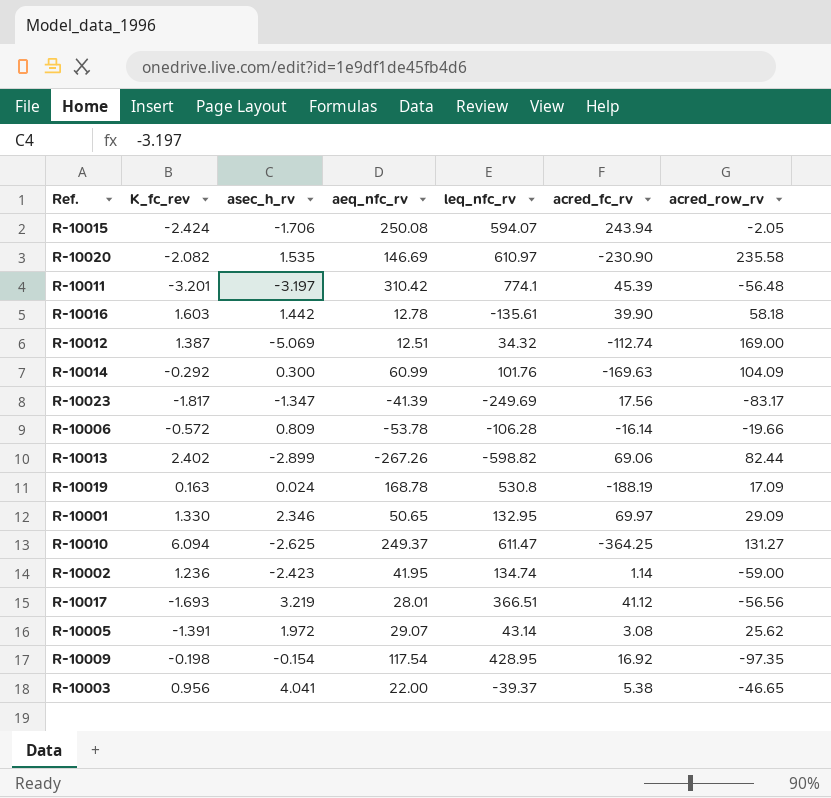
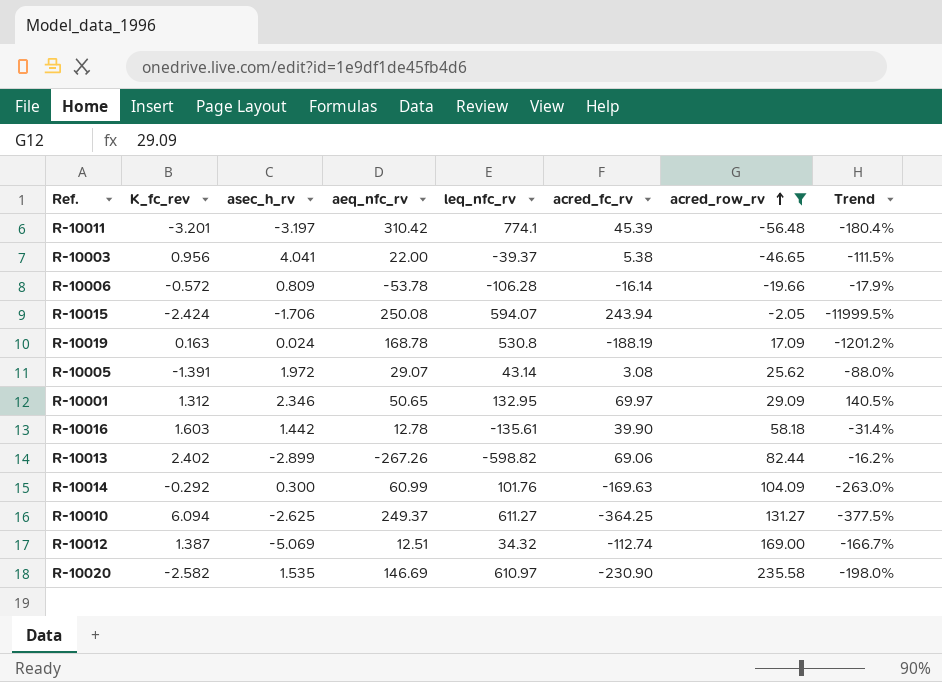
filter: none -> acred_row_rv >= -56.48
row order: none -> acred_row_rv ascending
column Trend | formula: none -> ([acred_fc_rv] - [acred_row_rv]) / [acred_row_rv]
R-10001 | K_fc_rev: 1.330 -> 1.312
R-10010 | leq_nfc_rv: 611.47 -> 611.27
R-10020 | K_fc_rev: -2.082 -> -2.582

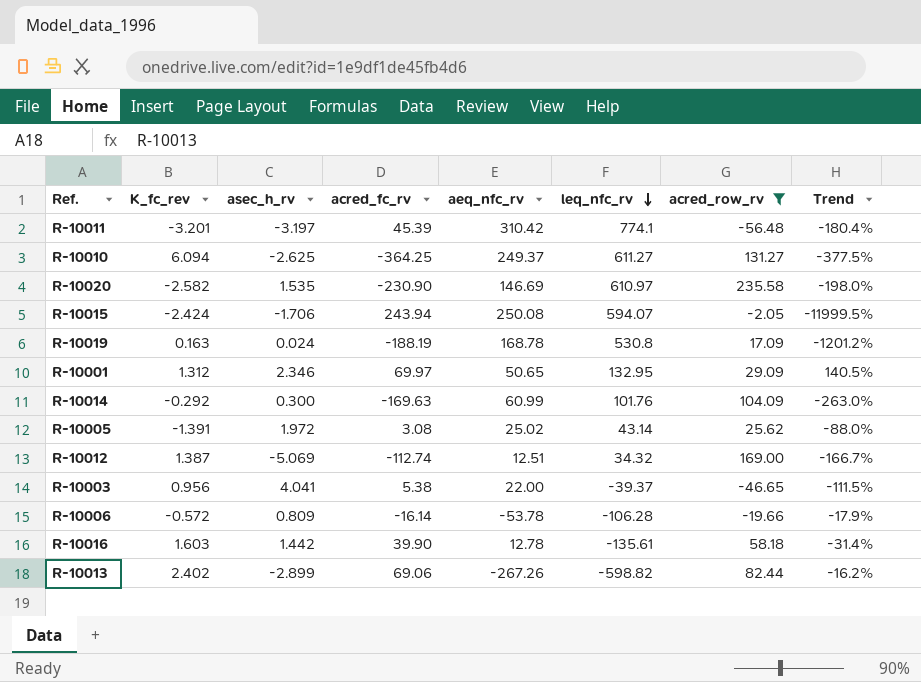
row order: acred_row_rv ascending -> leq_nfc_rv descending
column acred_fc_rv | position: 6 -> 4
R-10005 | aeq_nfc_rv: 29.07 -> 25.02

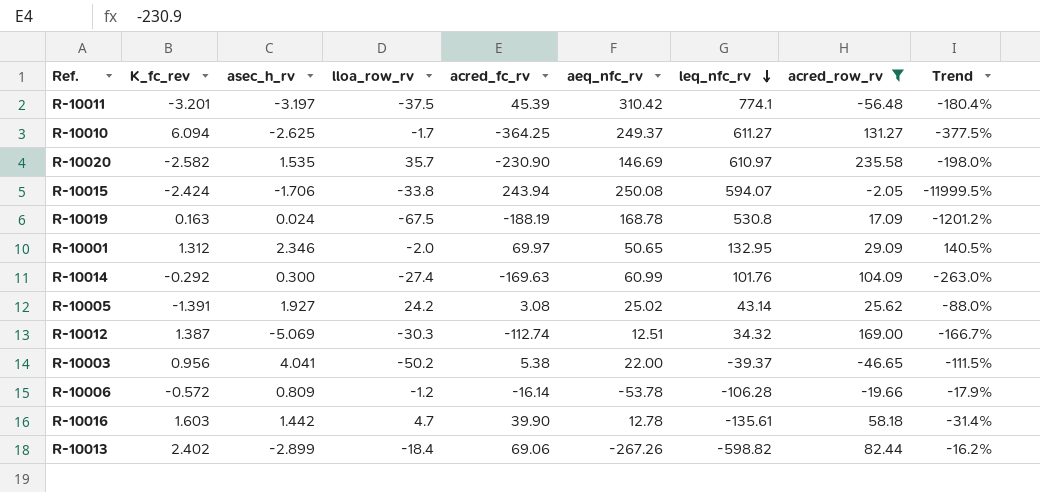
column lloa_row_rv | position: none -> 4
R-10005 | asec_h_rv: 1.972 -> 1.927

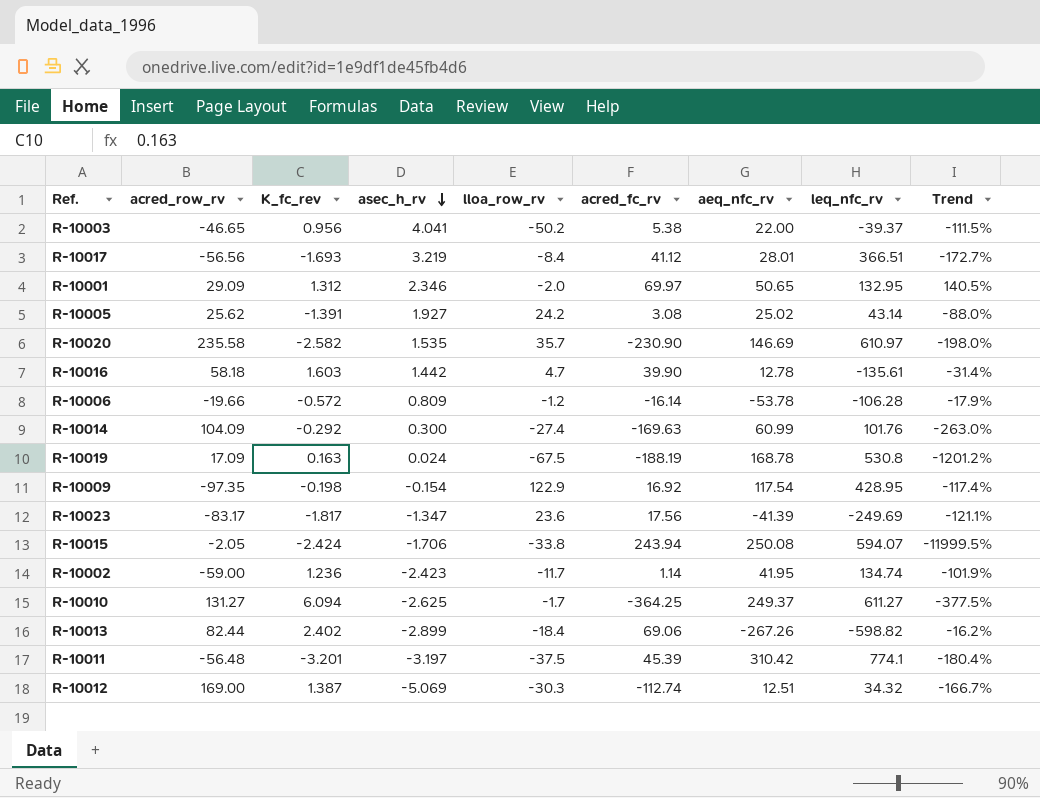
filter: acred_row_rv >= -56.48 -> none
row order: leq_nfc_rv descending -> asec_h_rv descending
column acred_row_rv | position: 8 -> 2

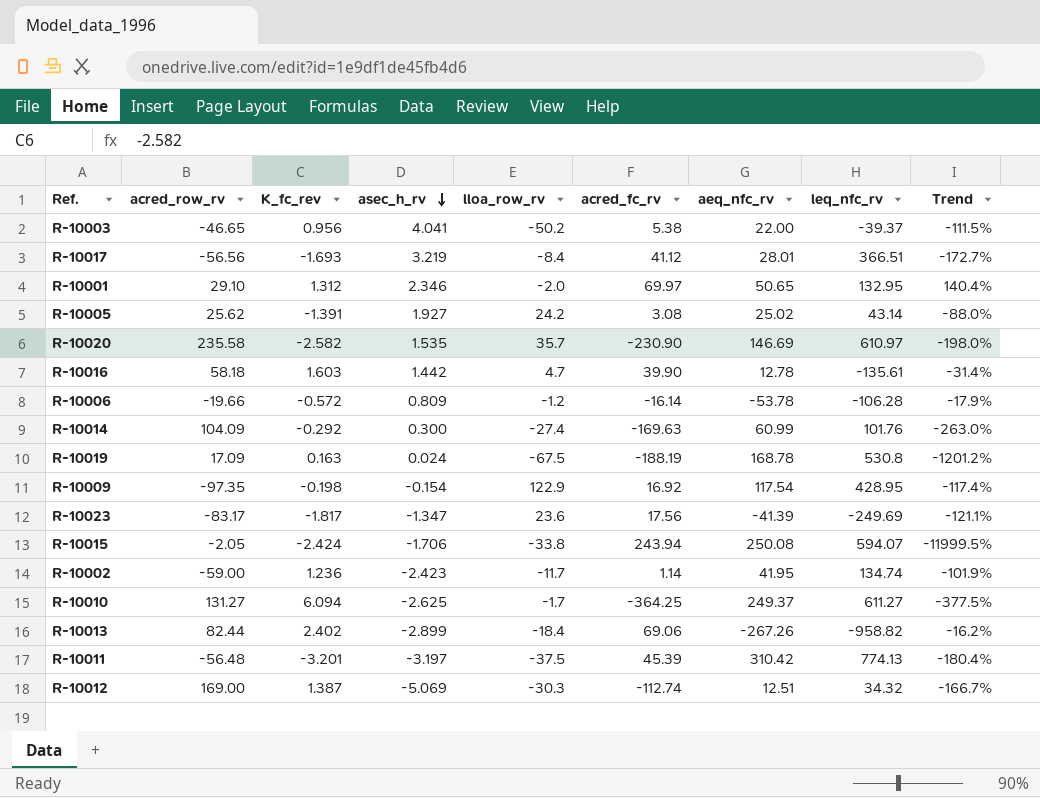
R-10001 | acred_row_rv: 29.09 -> 29.10
R-10001 | Trend: 140.5% -> 140.4%
R-10013 | leq_nfc_rv: -598.82 -> -958.82
R-10011 | leq_nfc_rv: 774.1 -> 774.13

